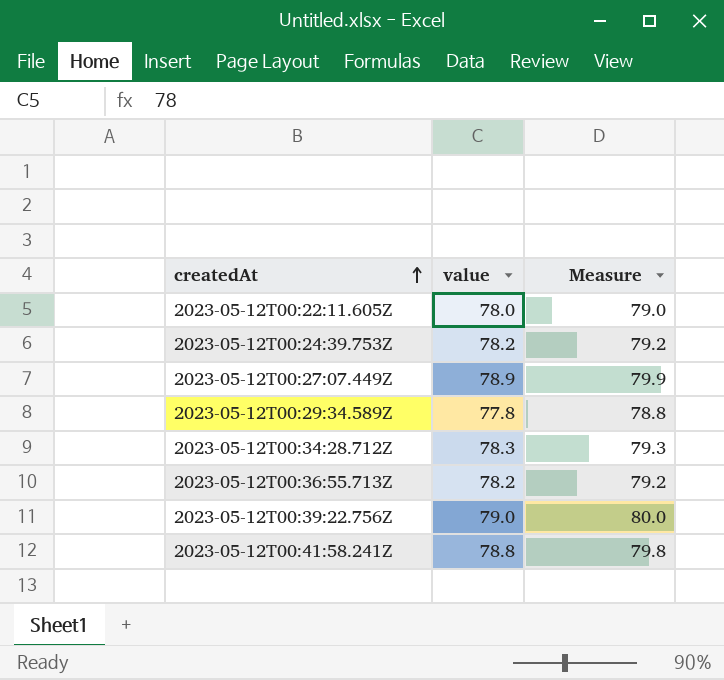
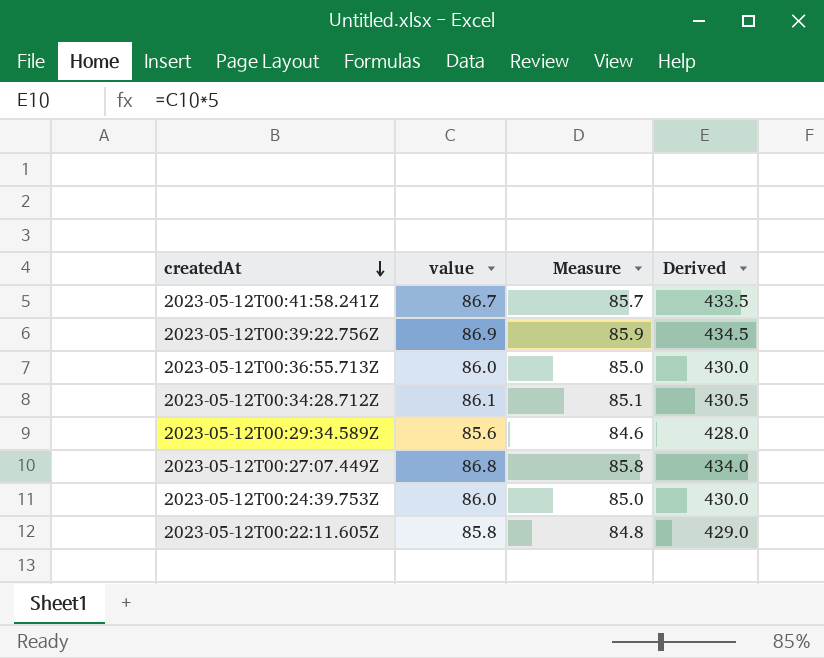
row order: createdAt ascending -> createdAt descending
column Measure | formula: [value] + 1 -> [value] - 1
column Derived | formula: none -> [value] * 5
2023-05-12T00:41:58.241Z | value: 78.8 -> 86.7
2023-05-12T00:39:22.756Z | value: 79.0 -> 86.9
2023-05-12T00:36:55.713Z | value: 78.2 -> 86.0
2023-05-12T00:34:28.712Z | value: 78.3 -> 86.1
2023-05-12T00:29:34.589Z | value: 77.8 -> 85.6
2023-05-12T00:27:07.449Z | value: 78.9 -> 86.8
2023-05-12T00:24:39.753Z | value: 78.2 -> 86.0
2023-05-12T00:22:11.605Z | value: 78.0 -> 85.8

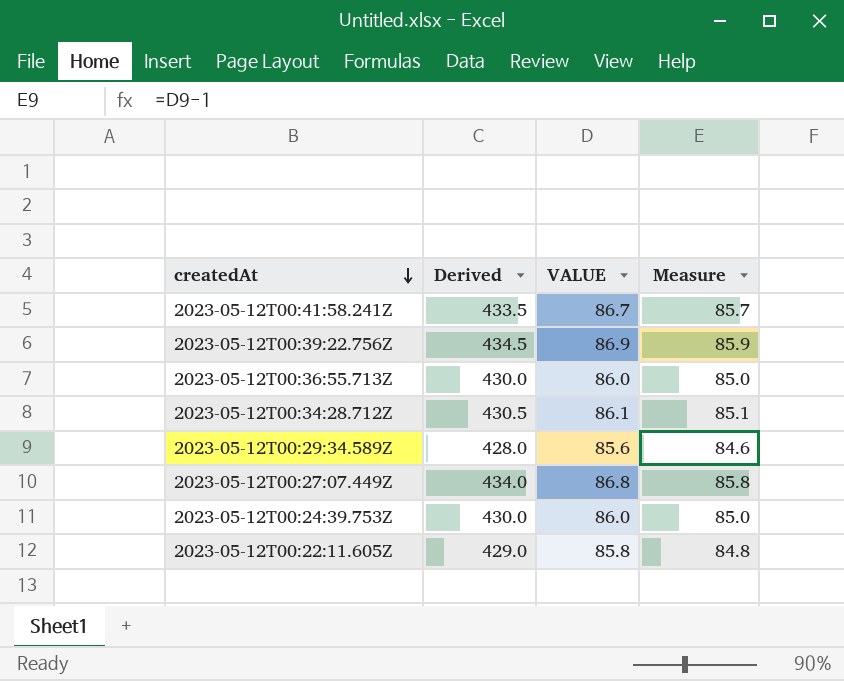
column Derived | position: 4 -> 2
column name: value -> VALUE

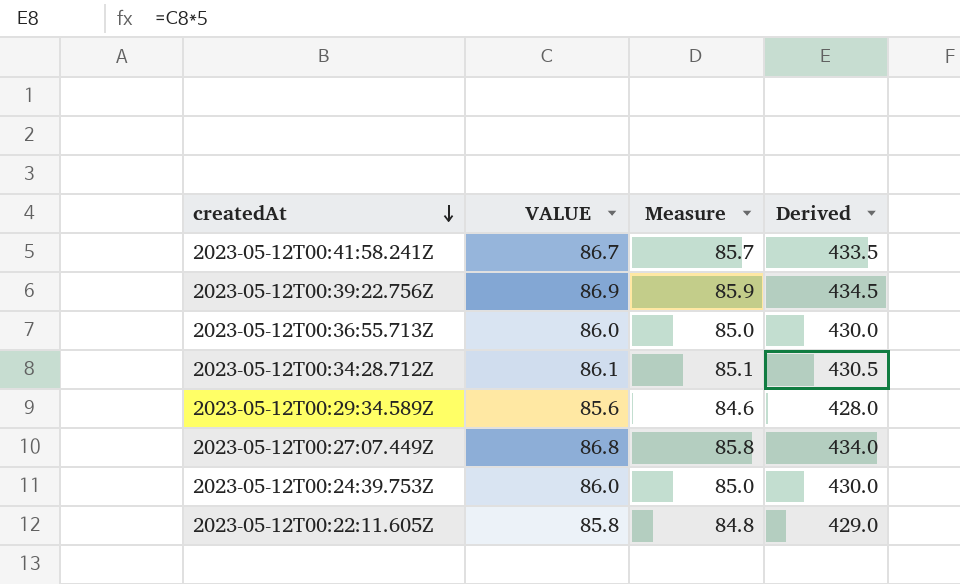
column Derived | position: 2 -> 4

